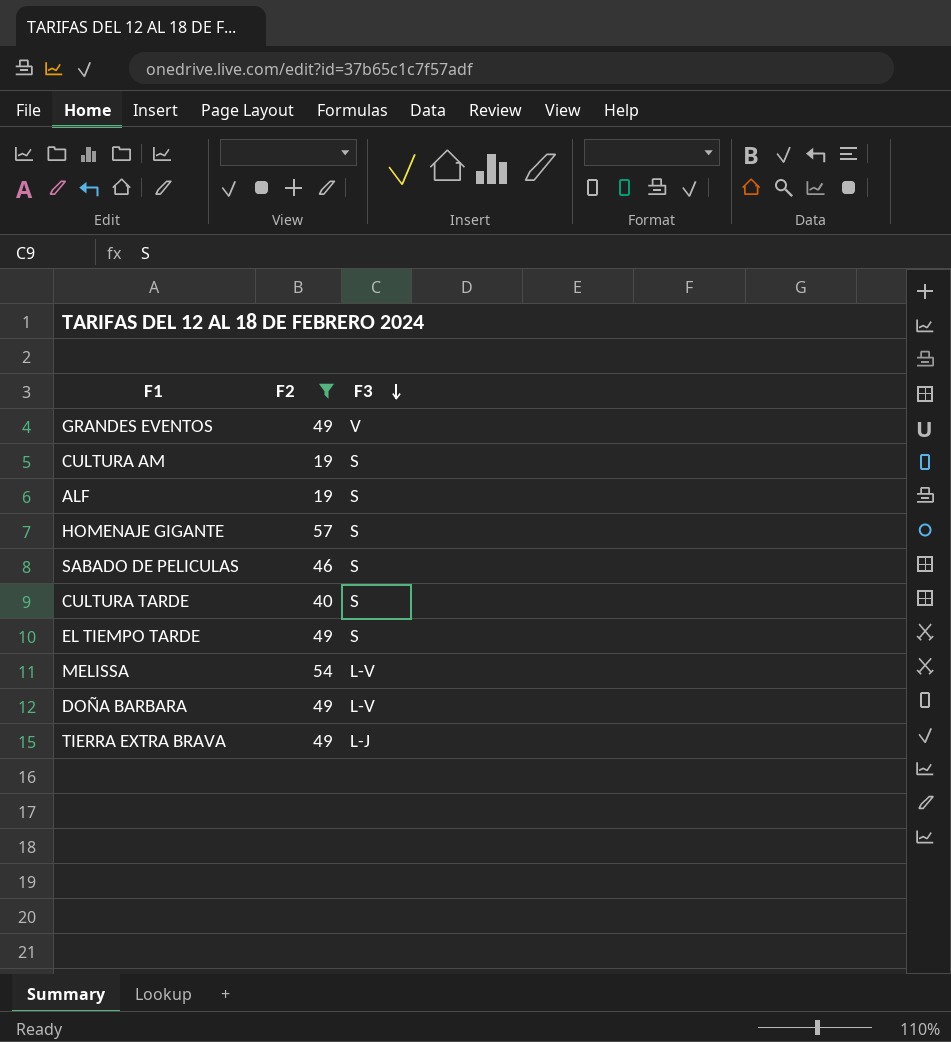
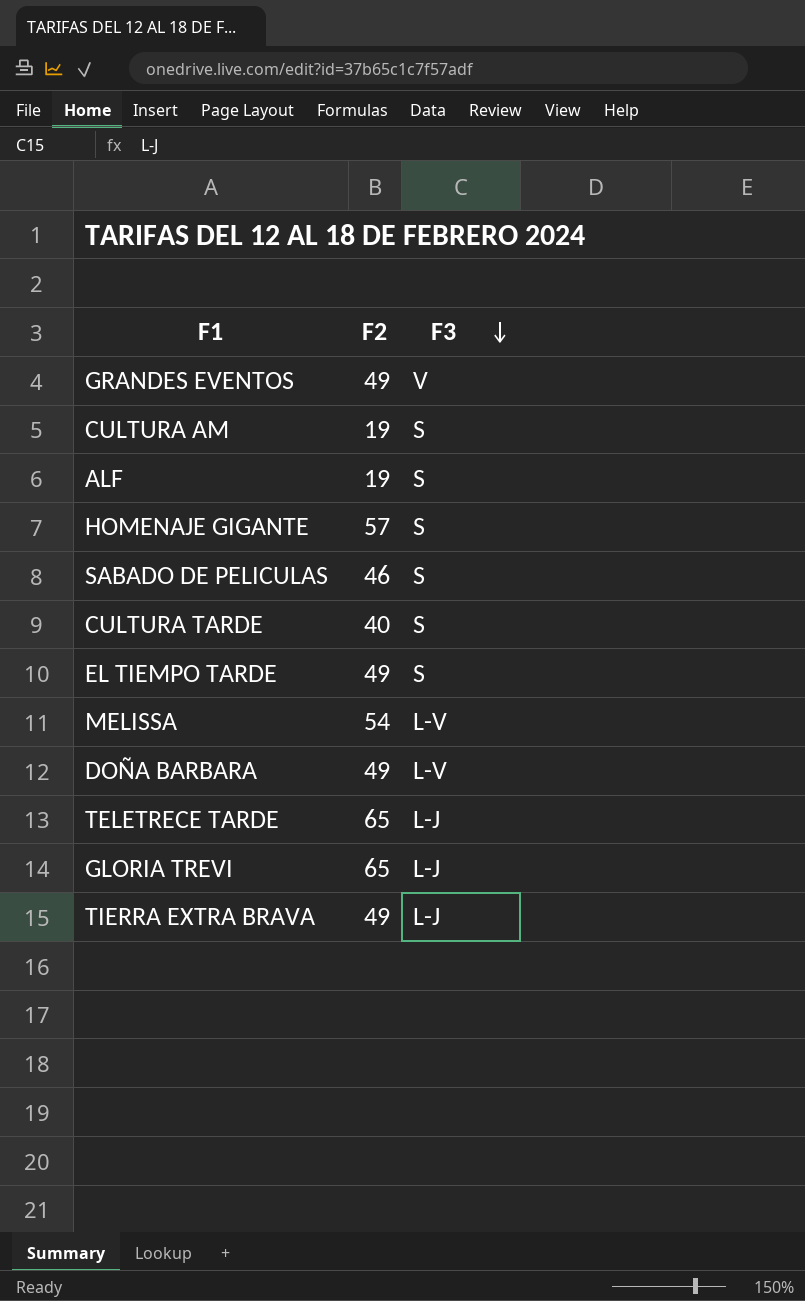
filter: F2 != 65 -> none

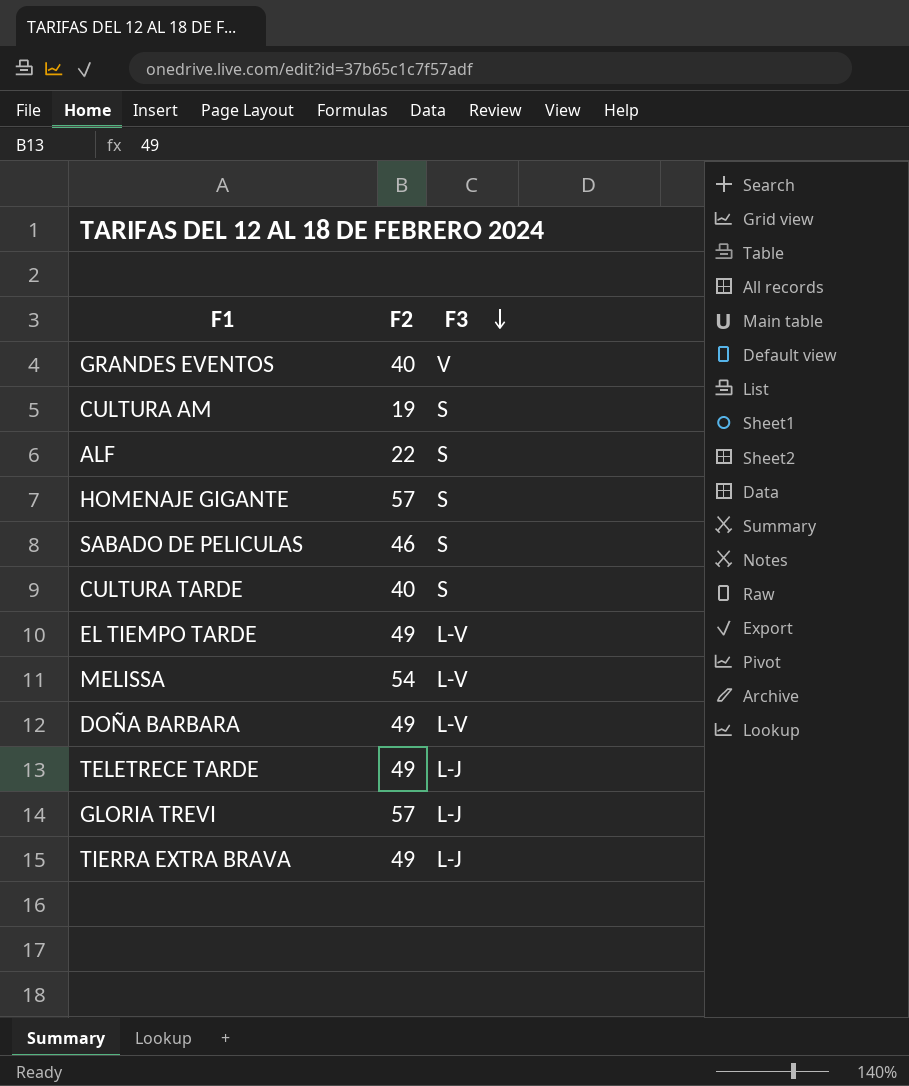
GRANDES EVENTOS | F2: 49 -> 40
ALF | F2: 19 -> 22
EL TIEMPO TARDE | F3: S -> L-V
TELETRECE TARDE | F2: 65 -> 49
GLORIA TREVI | F2: 65 -> 57

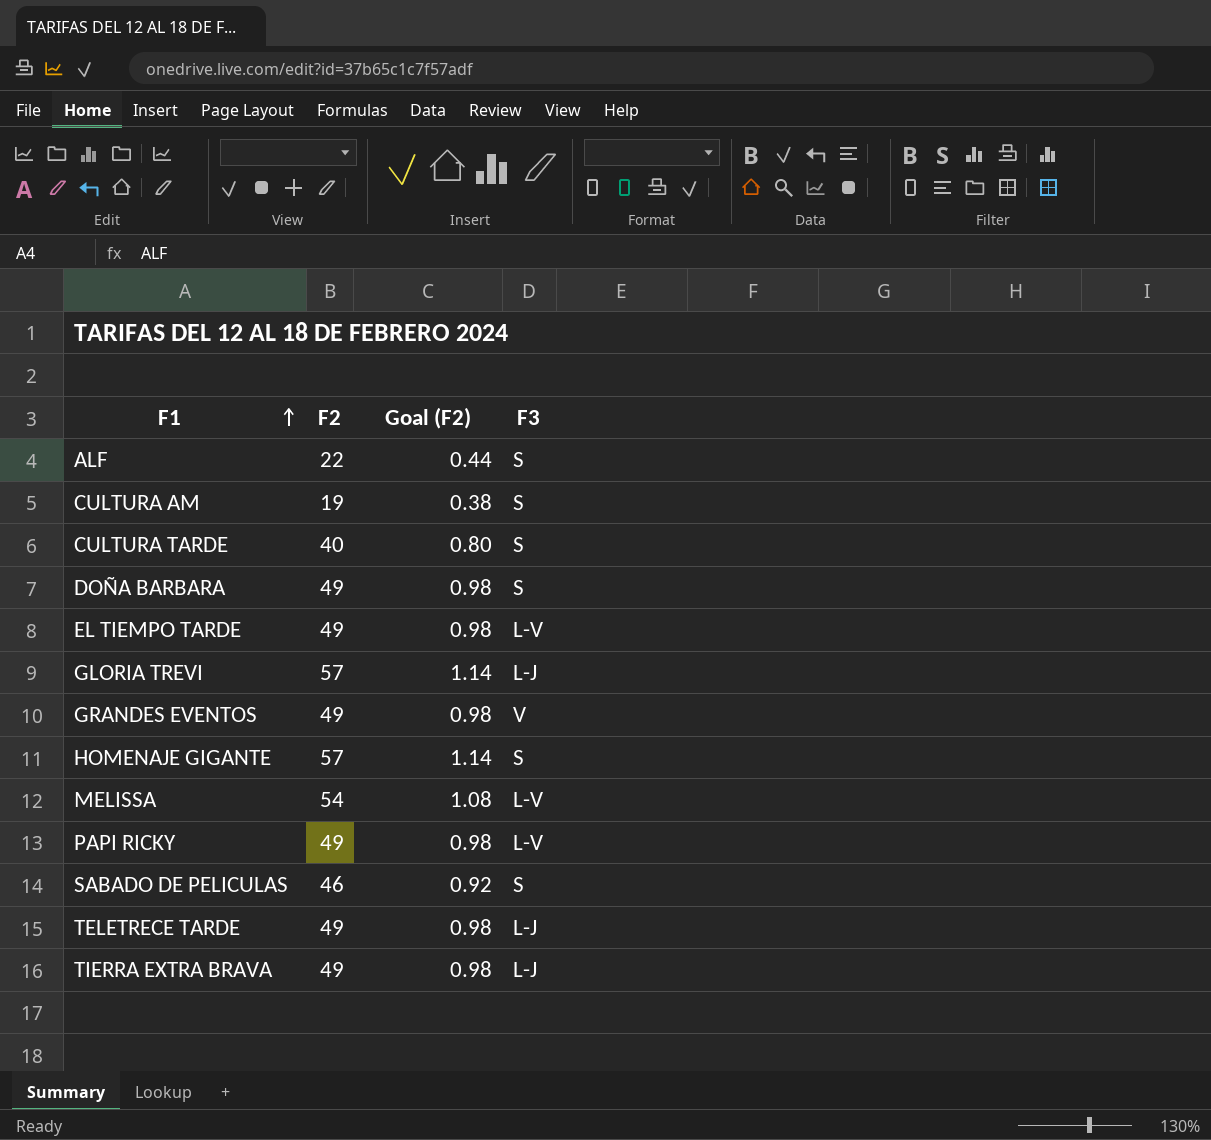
row order: F3 descending -> F1 ascending
column Goal (F2) | formula: none -> [F2] * 0.02
DOÑA BARBARA | F3: L-V -> S
GRANDES EVENTOS | F2: 40 -> 49
row PAPI RICKY: none -> 49 | 0.98 | L-V

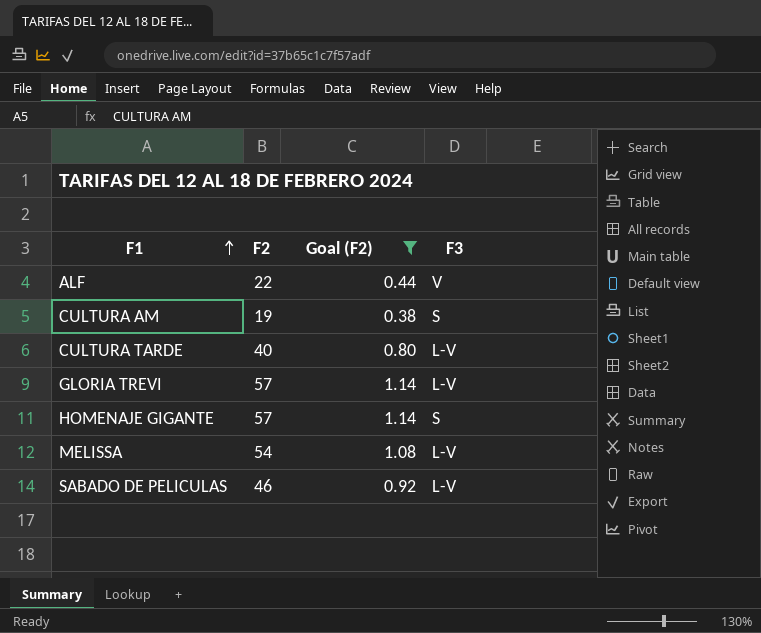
filter: none -> Goal (F2) != 0.98
ALF | F3: S -> V
CULTURA TARDE | F3: S -> L-V
GLORIA TREVI | F3: L-J -> L-V
SABADO DE PELICULAS | F3: S -> L-V

